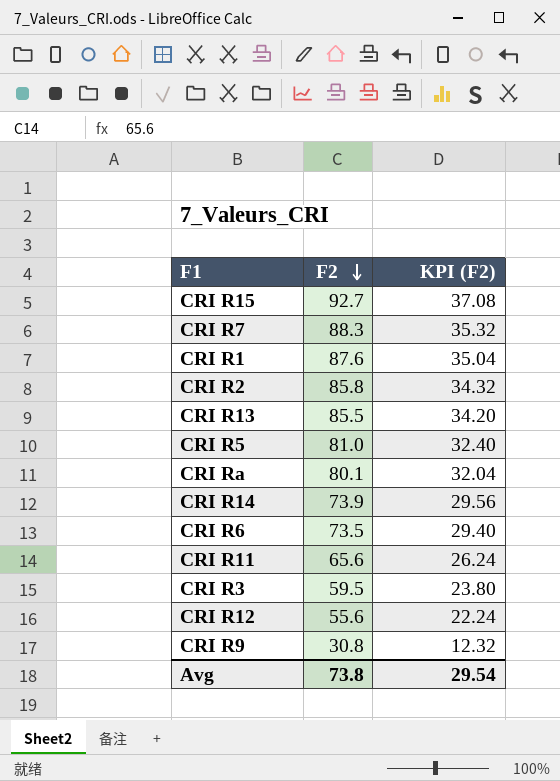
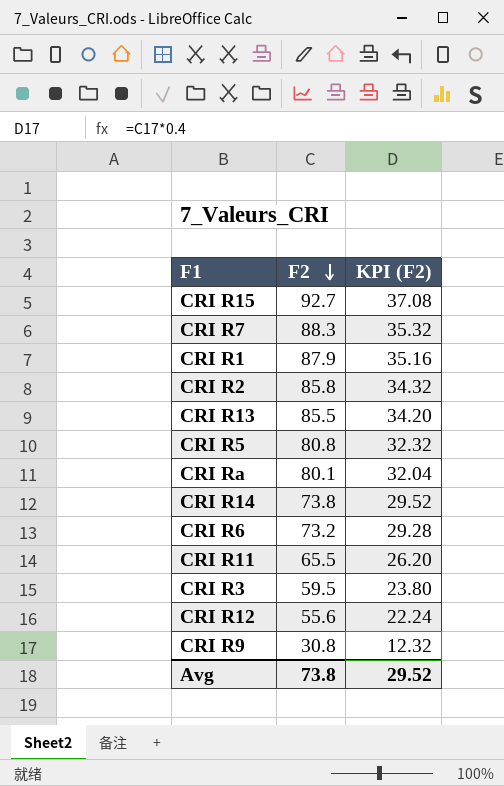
CRI R1 | F2: 87.6 -> 87.9
CRI R1 | KPI (F2): 35.04 -> 35.16
CRI R5 | F2: 81.0 -> 80.8
CRI R5 | KPI (F2): 32.40 -> 32.32
CRI R14 | F2: 73.9 -> 73.8
CRI R14 | KPI (F2): 29.56 -> 29.52
CRI R6 | F2: 73.5 -> 73.2
CRI R6 | KPI (F2): 29.40 -> 29.28
CRI R11 | F2: 65.6 -> 65.5
CRI R11 | KPI (F2): 26.24 -> 26.20
Avg | KPI (F2): 29.54 -> 29.52

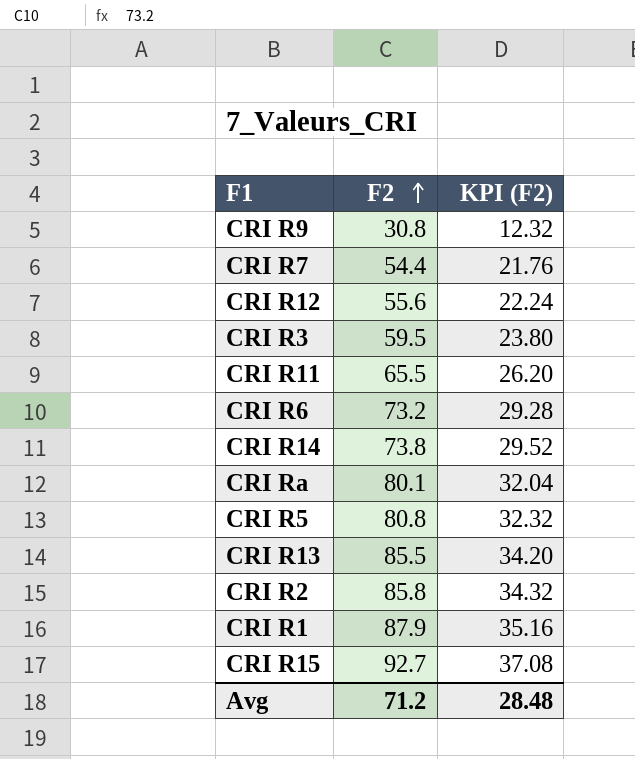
row order: F2 descending -> F2 ascending
CRI R7 | F2: 88.3 -> 54.4
CRI R7 | KPI (F2): 35.32 -> 21.76
Avg | F2: 73.8 -> 71.2
Avg | KPI (F2): 29.52 -> 28.48

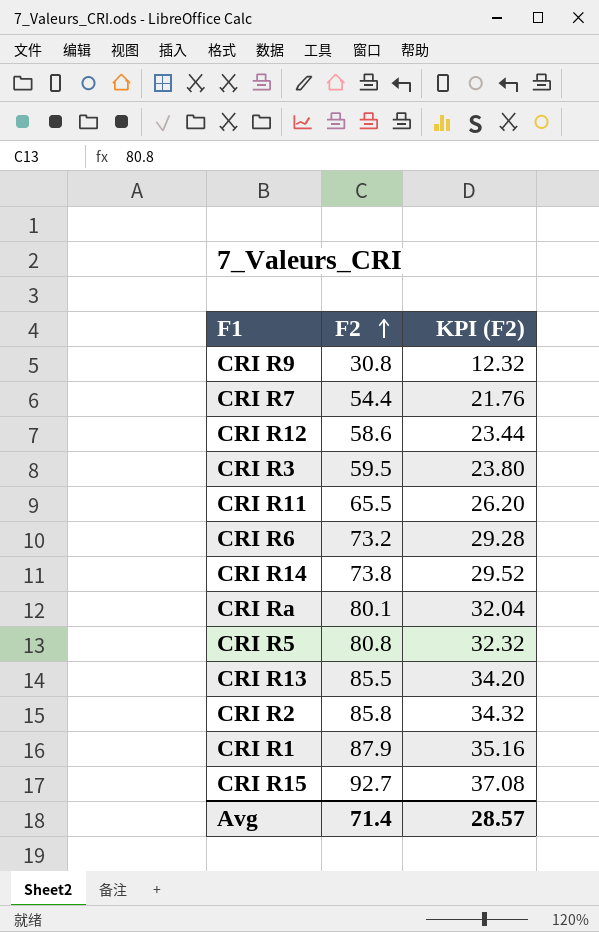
CRI R12 | F2: 55.6 -> 58.6
CRI R12 | KPI (F2): 22.24 -> 23.44
Avg | F2: 71.2 -> 71.4
Avg | KPI (F2): 28.48 -> 28.57

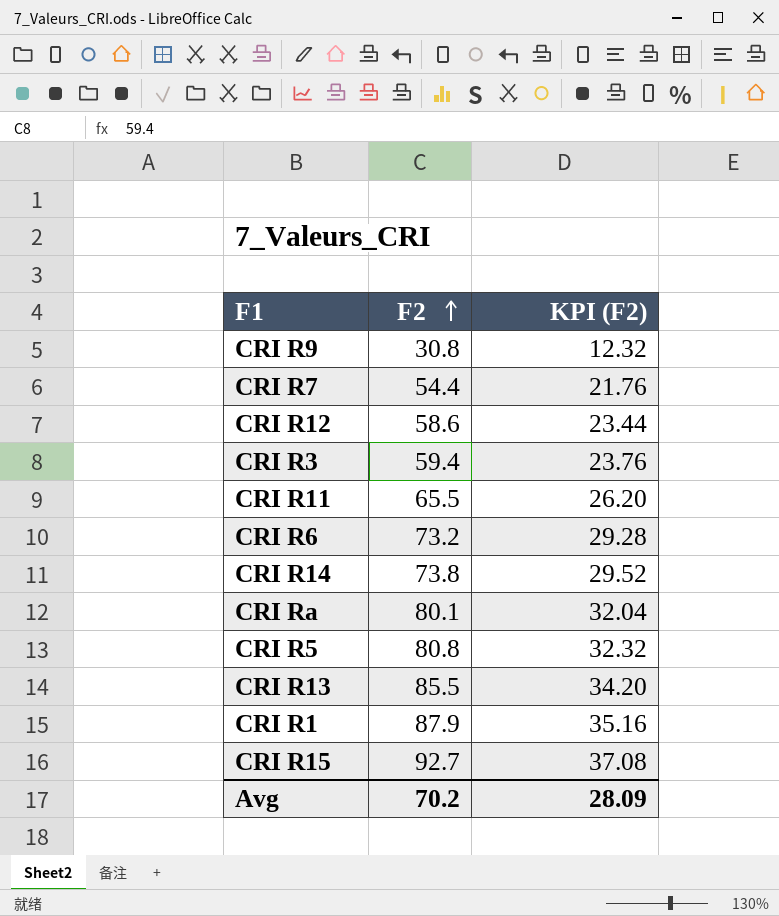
row CRI R2: 85.8 | 34.32 -> none
CRI R3 | F2: 59.5 -> 59.4
CRI R3 | KPI (F2): 23.80 -> 23.76
Avg | F2: 71.4 -> 70.2
Avg | KPI (F2): 28.57 -> 28.09

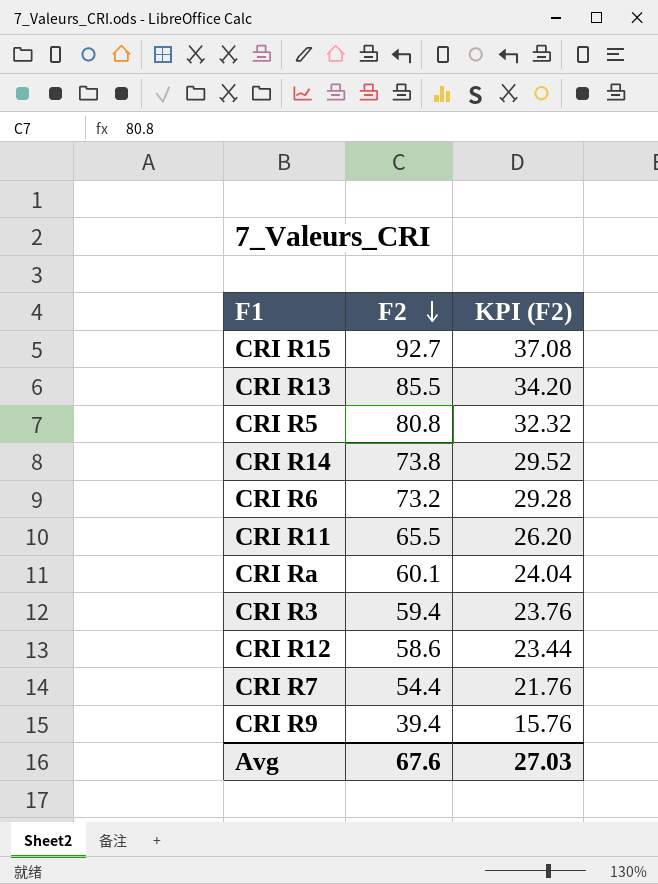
row order: F2 ascending -> F2 descending
row CRI R1: 87.9 | 35.16 -> none
CRI Ra | F2: 80.1 -> 60.1
CRI Ra | KPI (F2): 32.04 -> 24.04
CRI R9 | F2: 30.8 -> 39.4
CRI R9 | KPI (F2): 12.32 -> 15.76
Avg | F2: 70.2 -> 67.6
Avg | KPI (F2): 28.09 -> 27.03

